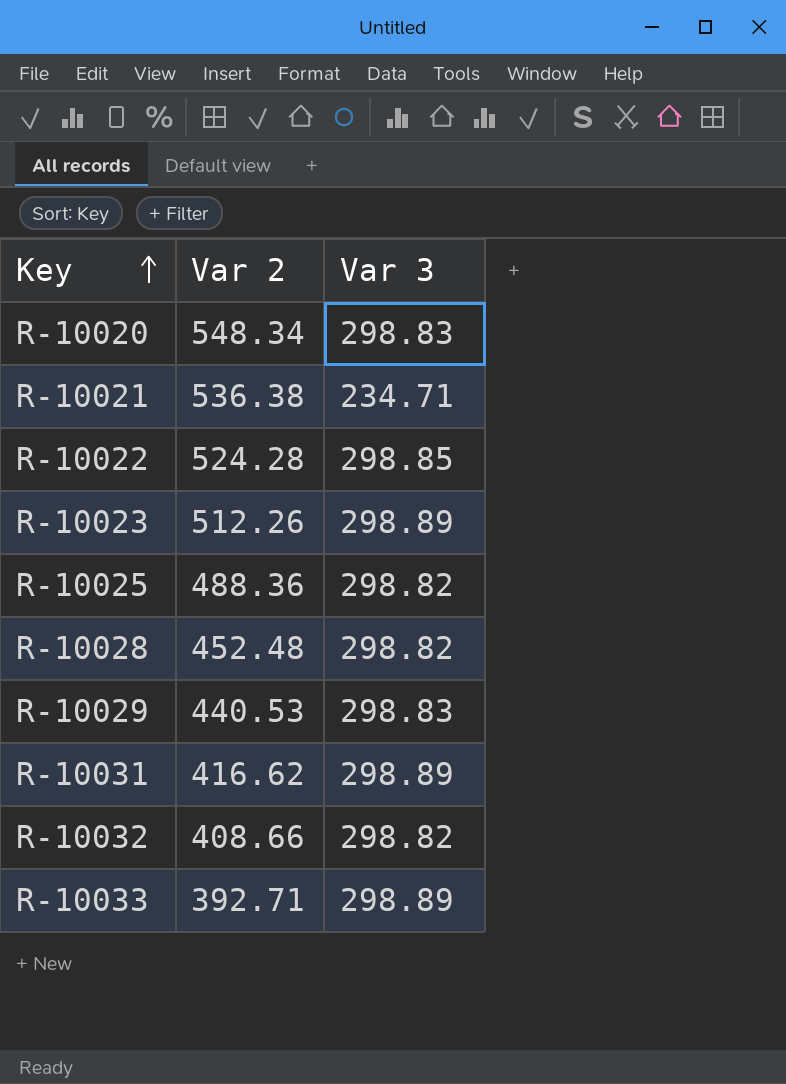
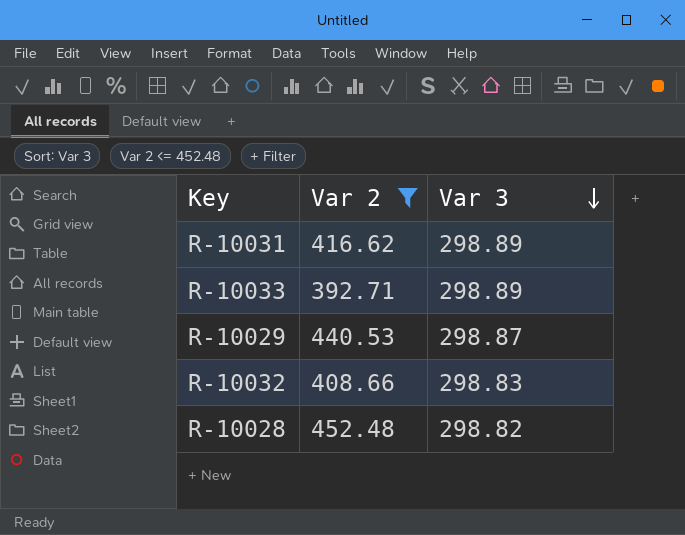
filter: none -> Var 2 <= 452.48
row order: Key ascending -> Var 3 descending
R-10029 | Var 3: 298.83 -> 298.87
R-10032 | Var 3: 298.82 -> 298.83

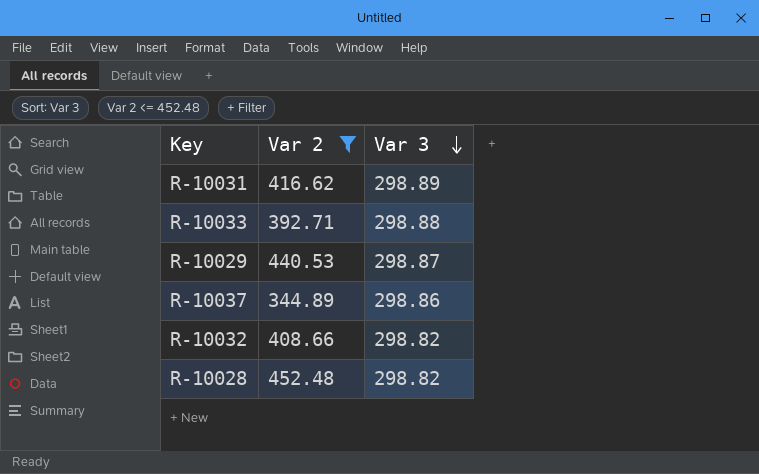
R-10033 | Var 3: 298.89 -> 298.88
row R-10037: none -> 344.89 | 298.86
R-10032 | Var 3: 298.83 -> 298.82

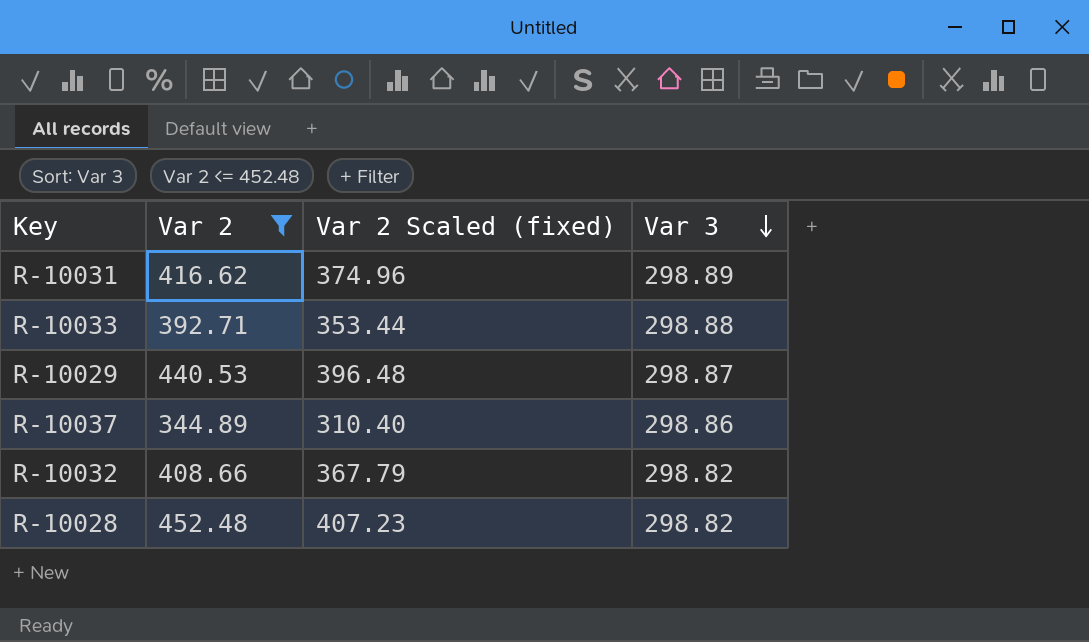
column Var 2 Scaled (fixed) | formula: none -> [Var 2] * 0.9

